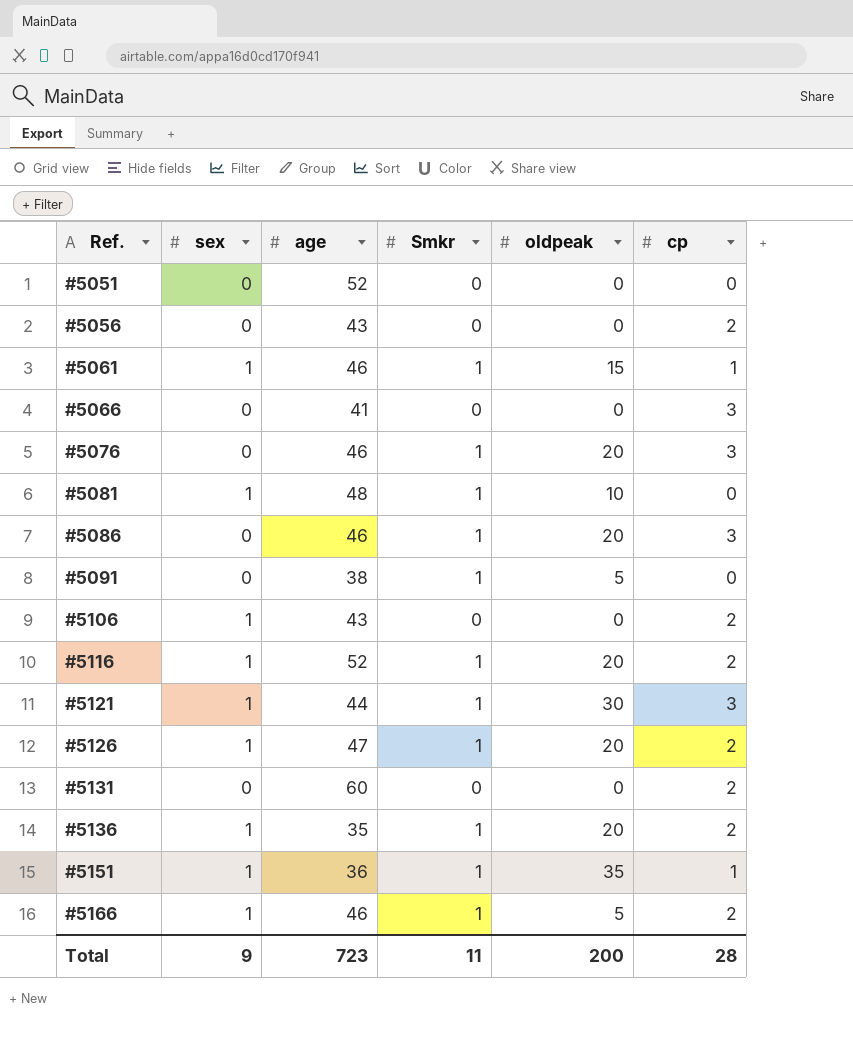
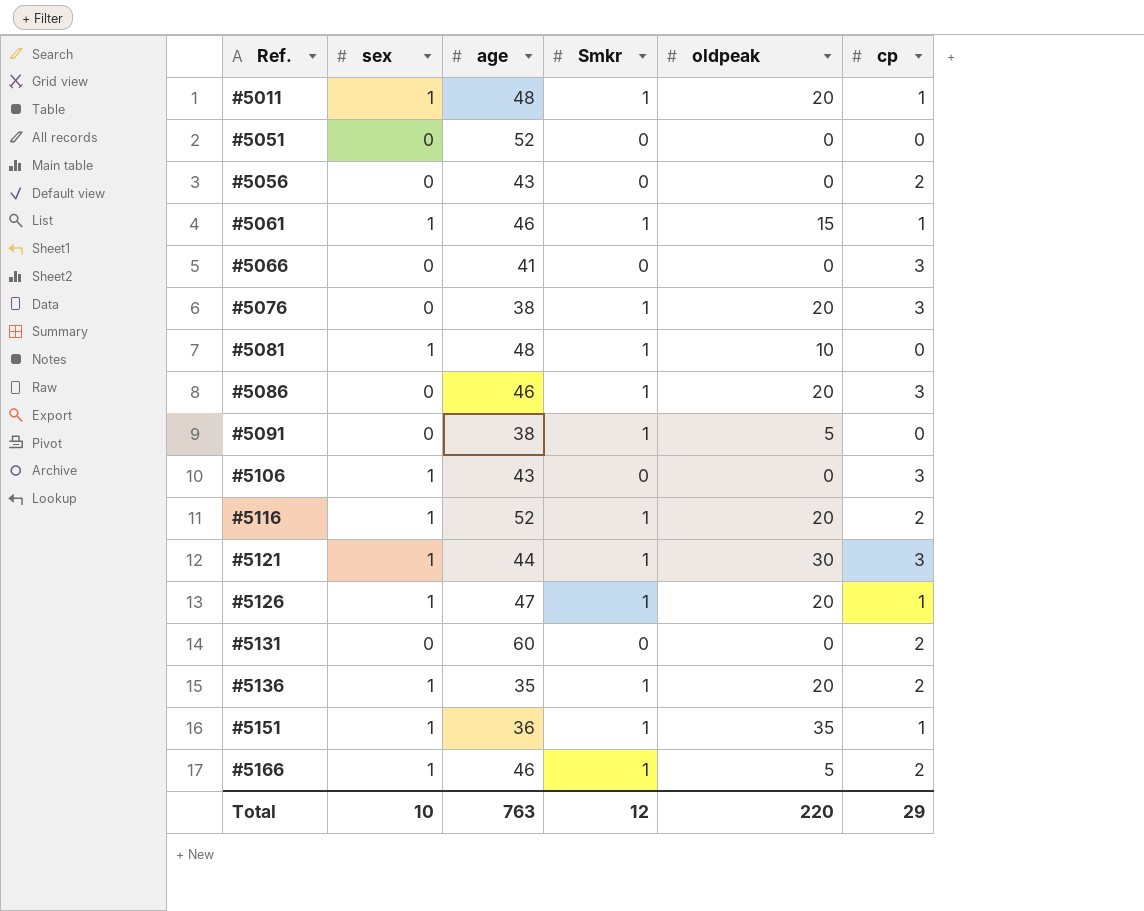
row #5011: none -> 1 | 48 | 1 | 20 | 1
#5076 | age: 46 -> 38
#5106 | cp: 2 -> 3
#5126 | cp: 2 -> 1
Total | sex: 9 -> 10
Total | age: 723 -> 763
Total | Smkr: 11 -> 12
Total | oldpeak: 200 -> 220
Total | cp: 28 -> 29

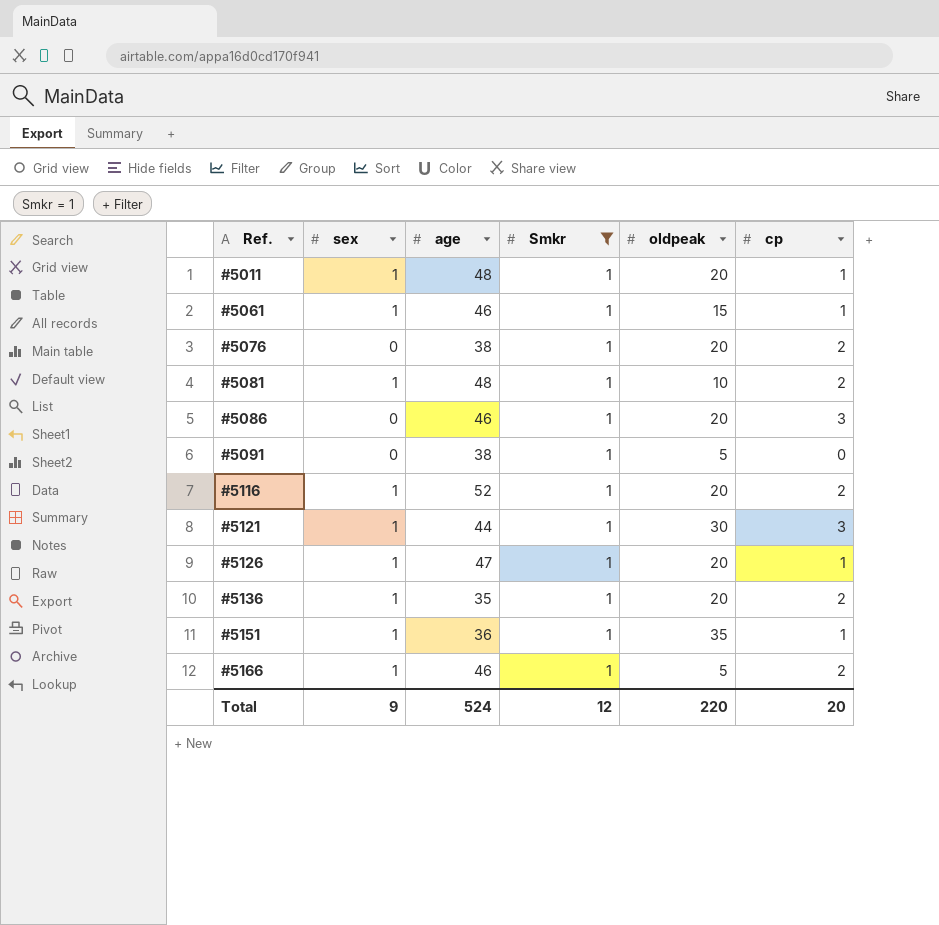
filter: none -> Smkr = 1
#5076 | cp: 3 -> 2
#5081 | cp: 0 -> 2
Total | sex: 10 -> 9
Total | age: 763 -> 524
Total | cp: 29 -> 20

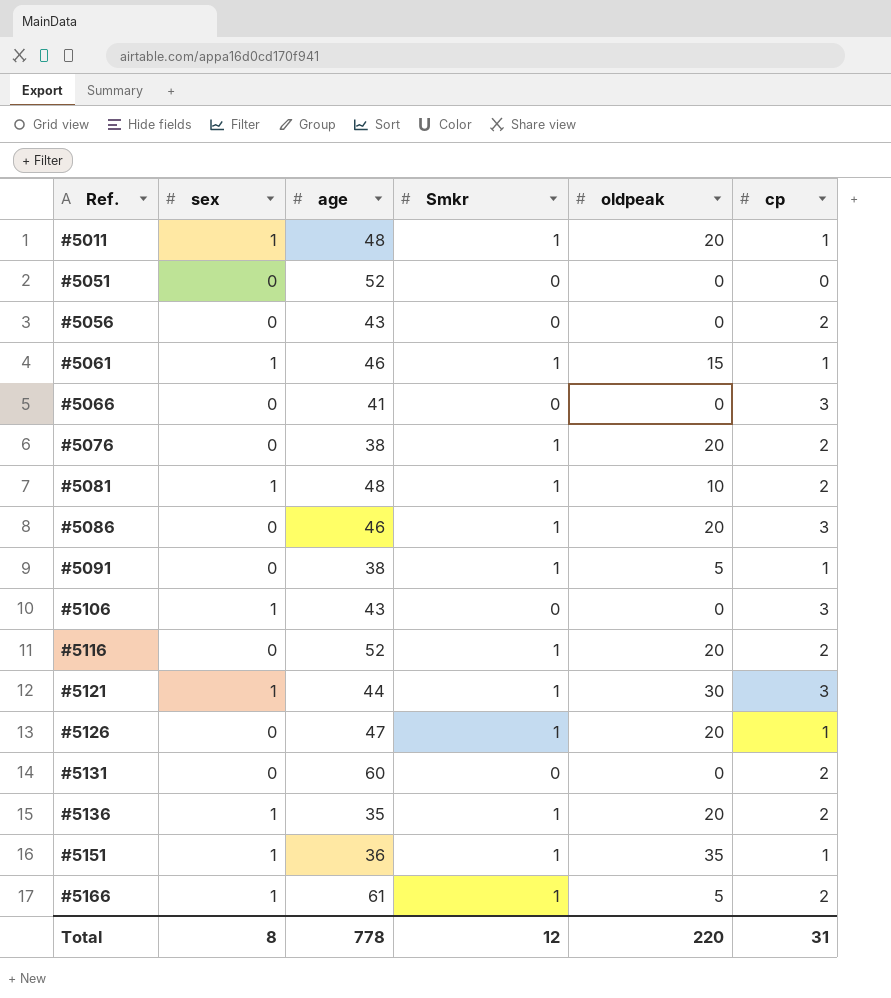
filter: Smkr = 1 -> none
#5091 | cp: 0 -> 1
#5116 | sex: 1 -> 0
#5126 | sex: 1 -> 0
#5166 | age: 46 -> 61
Total | sex: 9 -> 8
Total | age: 524 -> 778
Total | cp: 20 -> 31

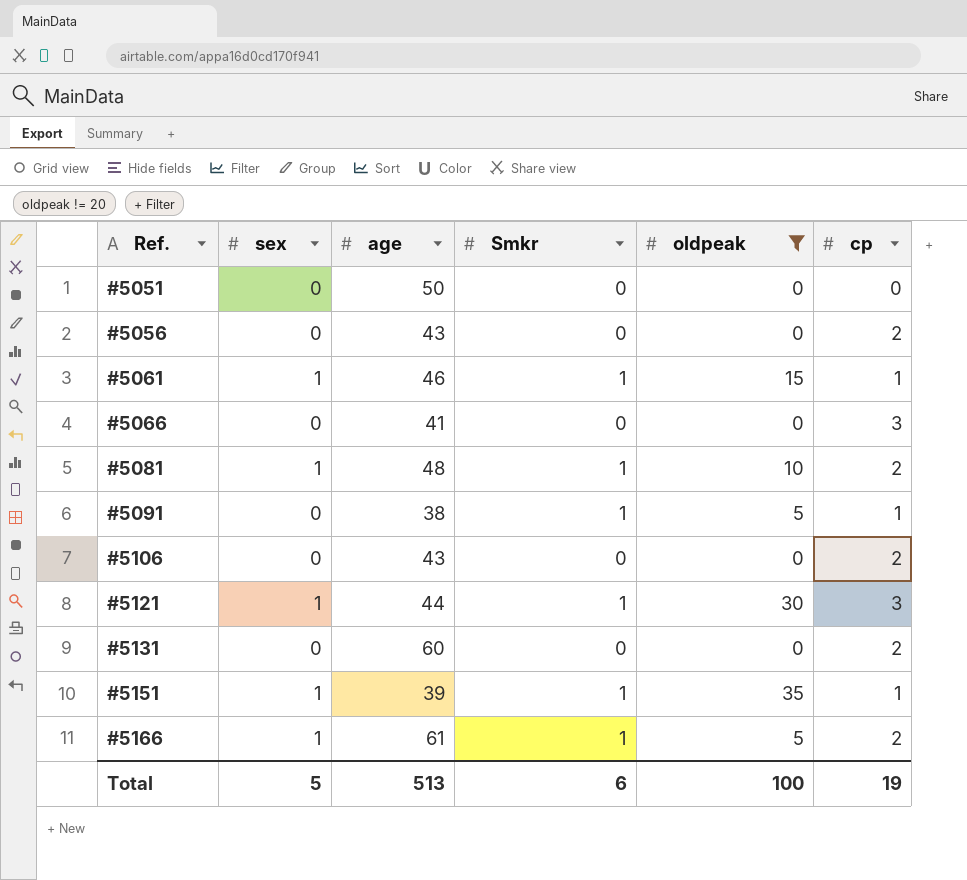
filter: none -> oldpeak != 20
#5051 | age: 52 -> 50
#5106 | sex: 1 -> 0
#5106 | cp: 3 -> 2
#5151 | age: 36 -> 39
Total | sex: 8 -> 5
Total | age: 778 -> 513
Total | Smkr: 12 -> 6
Total | oldpeak: 220 -> 100
Total | cp: 31 -> 19

